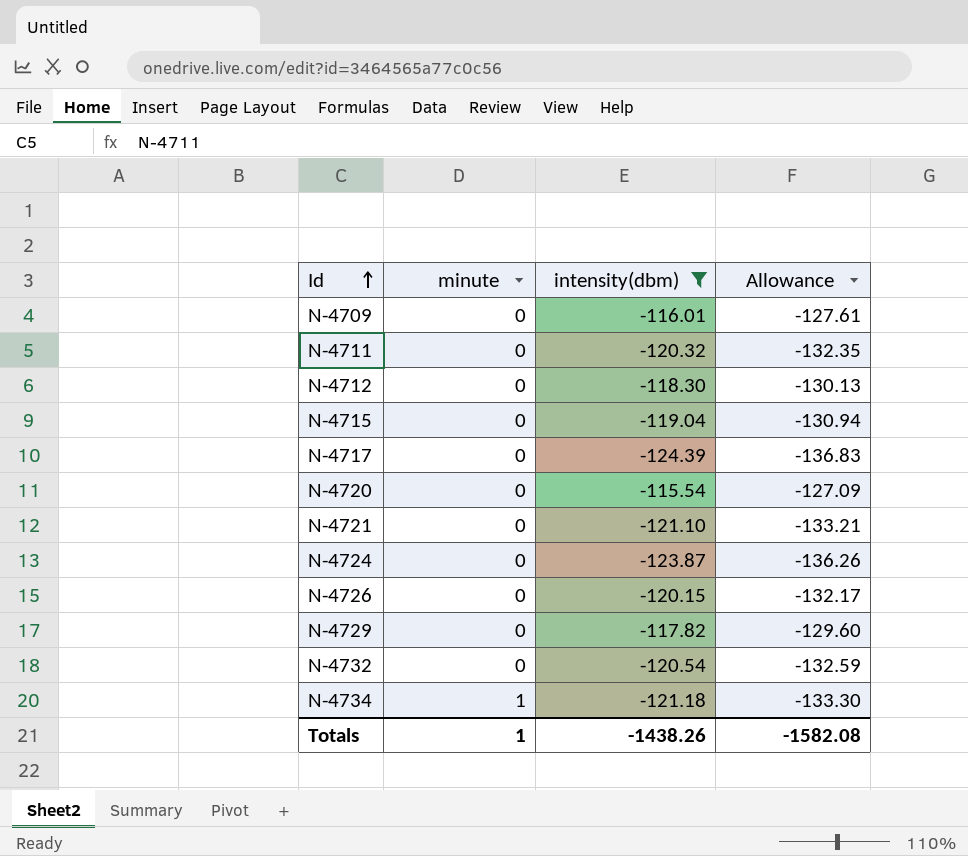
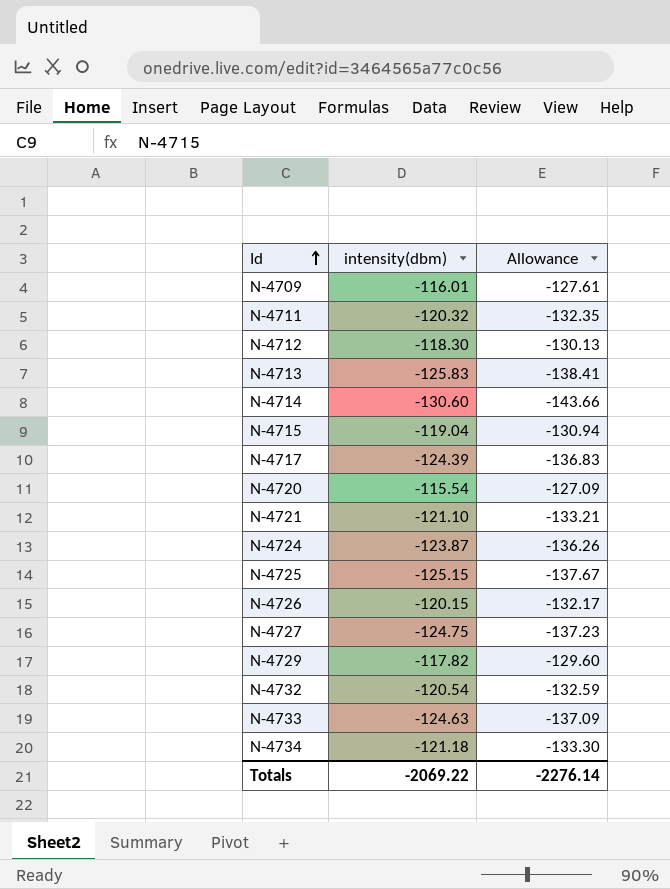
filter: intensity(dbm) >= -124.39 -> none
column minute | position: 2 -> none
Totals | intensity(dbm): -1438.26 -> -2069.22
Totals | Allowance: -1582.08 -> -2276.14

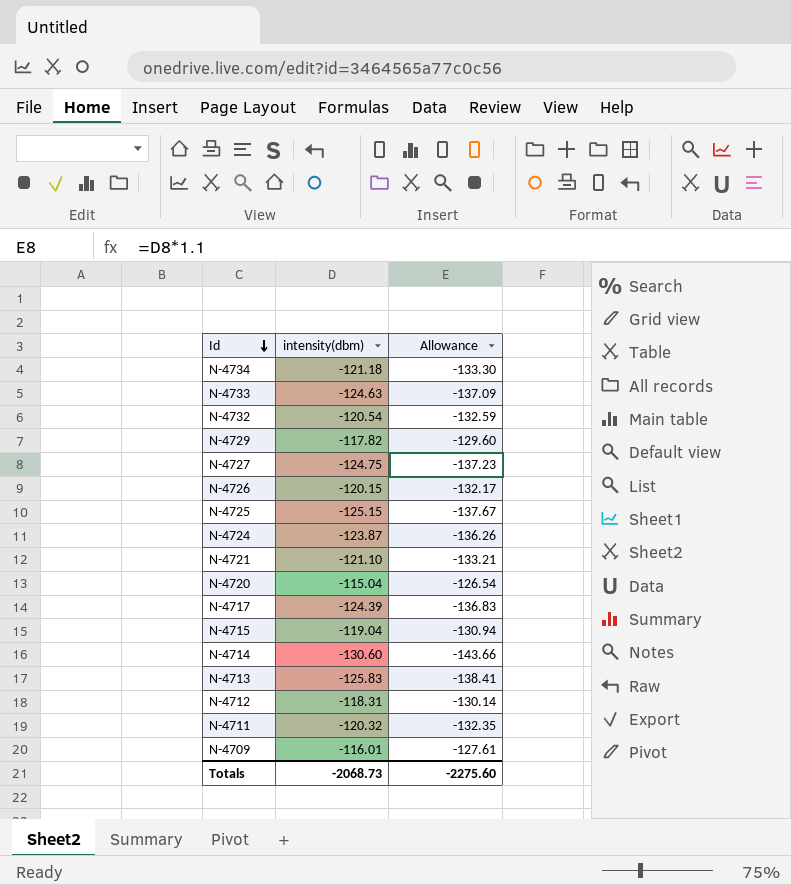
row order: Id ascending -> Id descending
N-4720 | intensity(dbm): -115.54 -> -115.04
N-4720 | Allowance: -127.09 -> -126.54
N-4712 | intensity(dbm): -118.30 -> -118.31
N-4712 | Allowance: -130.13 -> -130.14
Totals | intensity(dbm): -2069.22 -> -2068.73
Totals | Allowance: -2276.14 -> -2275.60

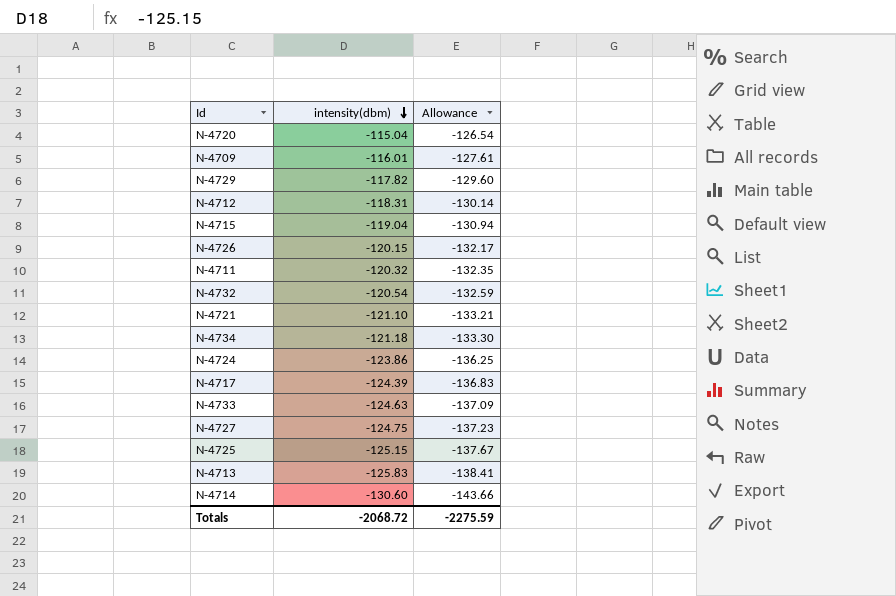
row order: Id descending -> intensity(dbm) descending
N-4724 | intensity(dbm): -123.87 -> -123.86
N-4724 | Allowance: -136.26 -> -136.25
Totals | intensity(dbm): -2068.73 -> -2068.72
Totals | Allowance: -2275.60 -> -2275.59

